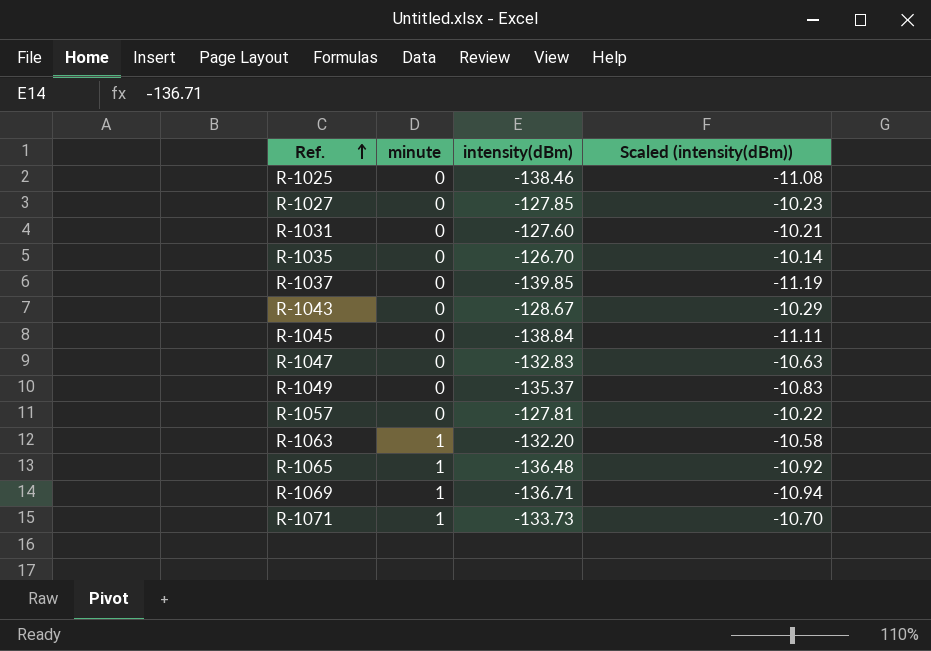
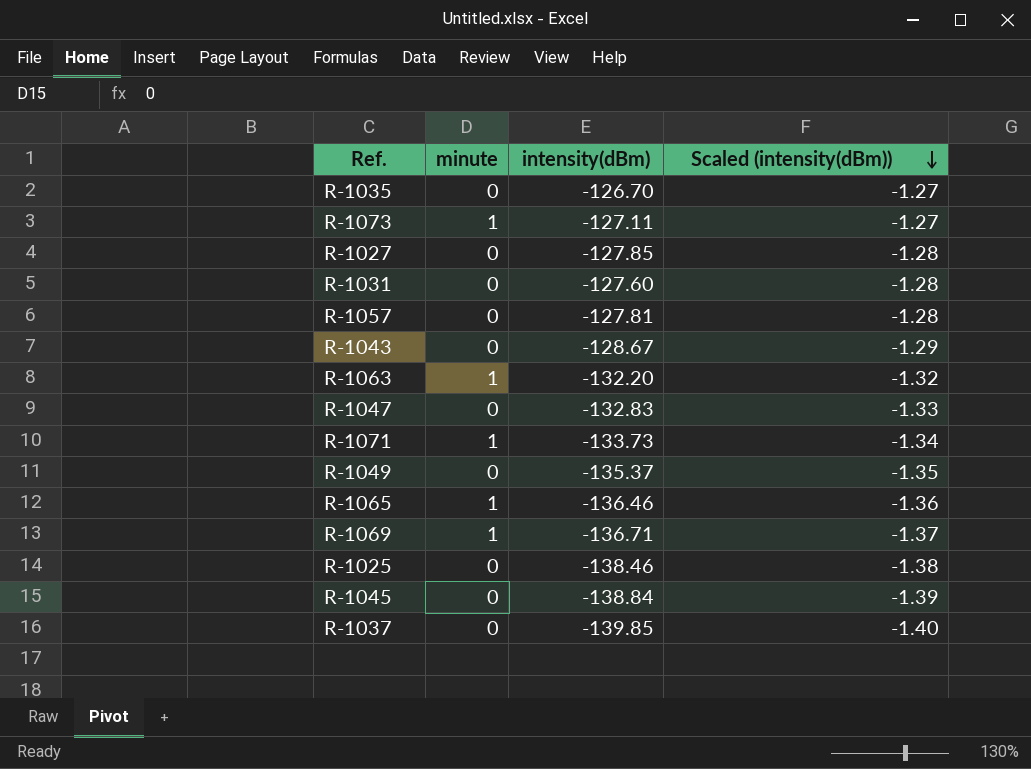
row order: Ref. ascending -> Scaled (intensity(dBm)) descending
column Scaled (intensity(dBm)) | formula: [intensity(dBm)] * 0.08 -> [intensity(dBm)] * 0.01
row R-1073: none -> 1 | -127.11 | -1.27
R-1065 | intensity(dBm): -136.48 -> -136.46

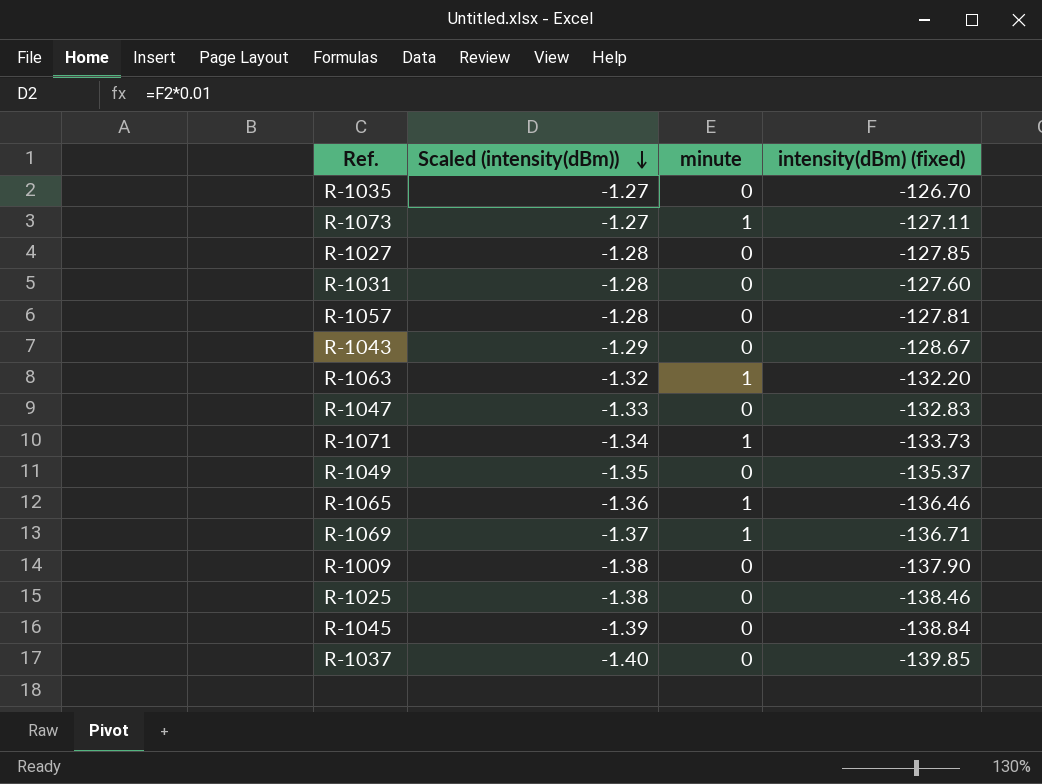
column Scaled (intensity(dBm)) | position: 4 -> 2
column name: intensity(dBm) -> intensity(dBm) (fixed)
row R-1009: none -> -1.38 | 0 | -137.90

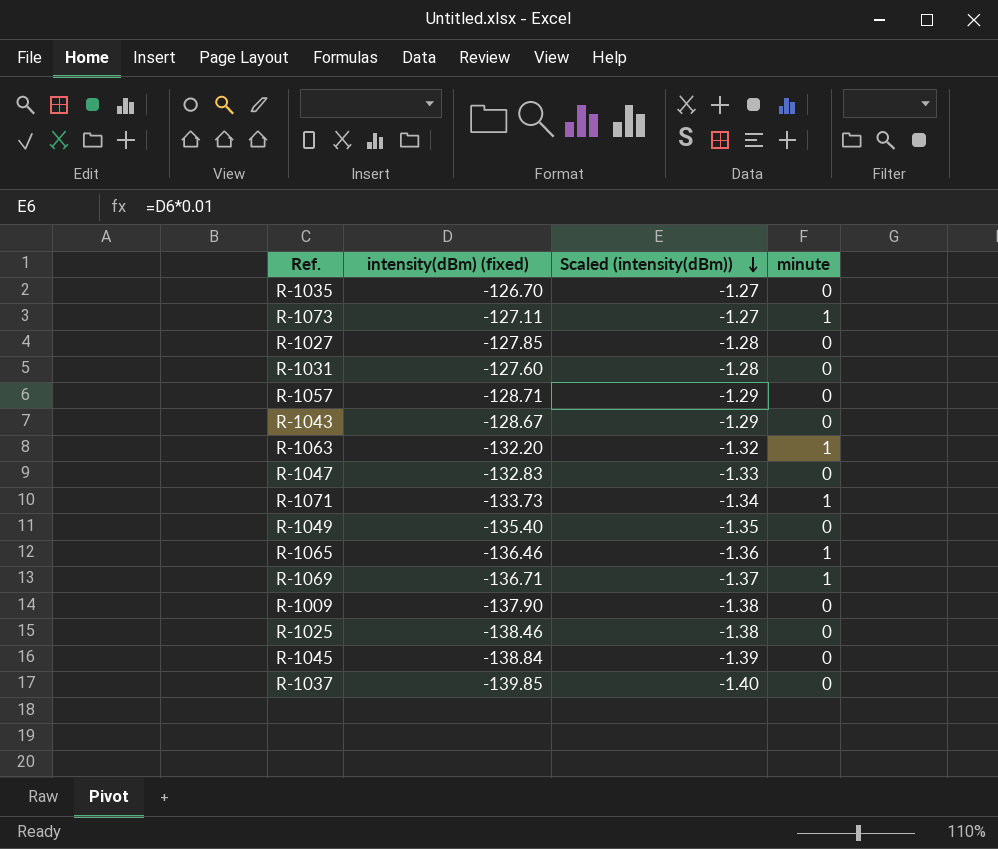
column intensity(dBm) (fixed) | position: 4 -> 2
R-1057 | intensity(dBm) (fixed): -127.81 -> -128.71
R-1057 | Scaled (intensity(dBm)): -1.28 -> -1.29
R-1049 | intensity(dBm) (fixed): -135.37 -> -135.40

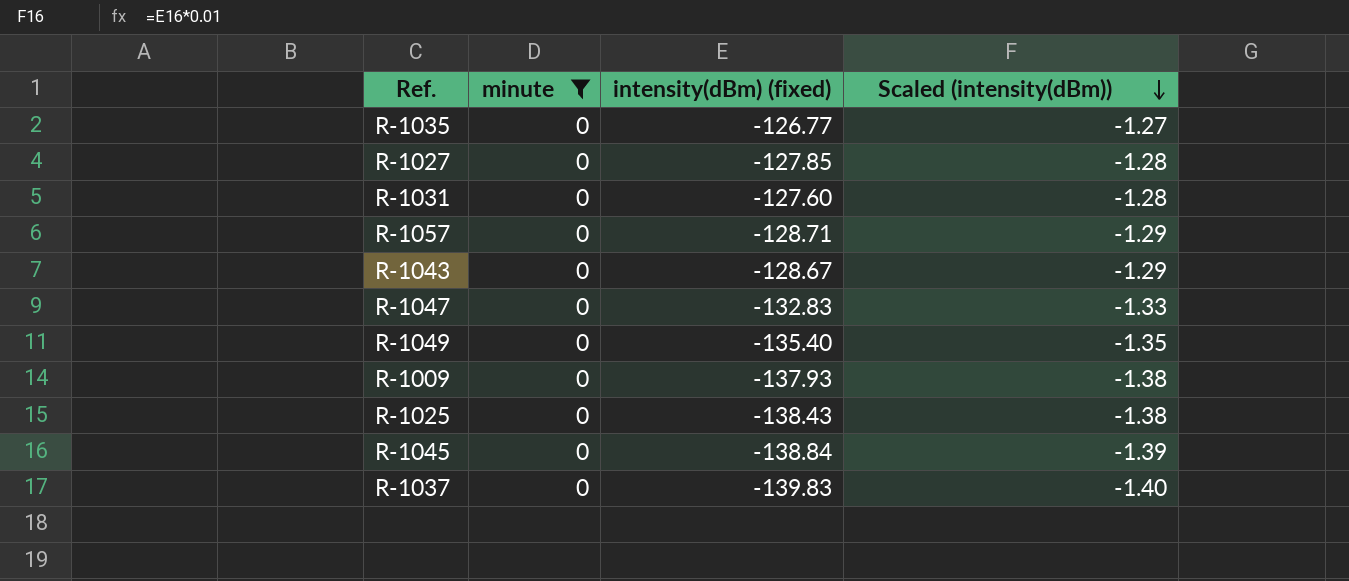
filter: none -> minute = 0
column minute | position: 4 -> 2
R-1035 | intensity(dBm) (fixed): -126.70 -> -126.77
R-1009 | intensity(dBm) (fixed): -137.90 -> -137.93
R-1025 | intensity(dBm) (fixed): -138.46 -> -138.43
R-1037 | intensity(dBm) (fixed): -139.85 -> -139.83

